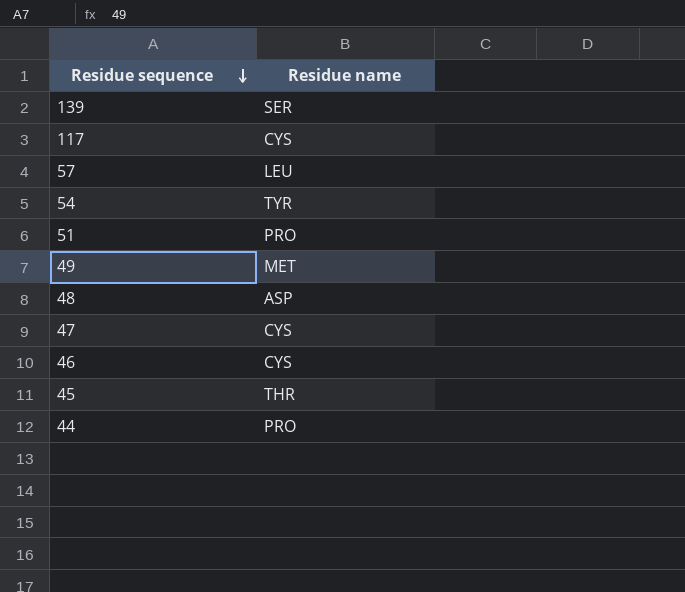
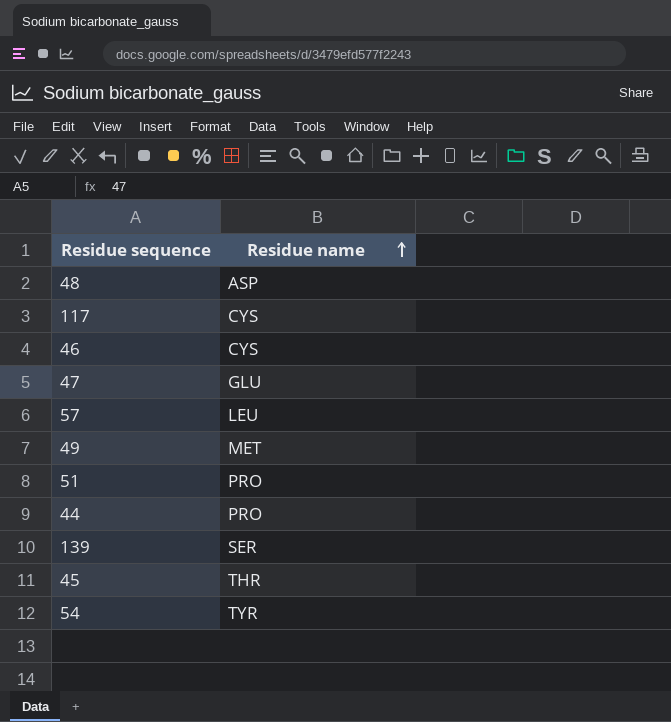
row order: Residue sequence descending -> Residue name ascending
47 | Residue name: CYS -> GLU

